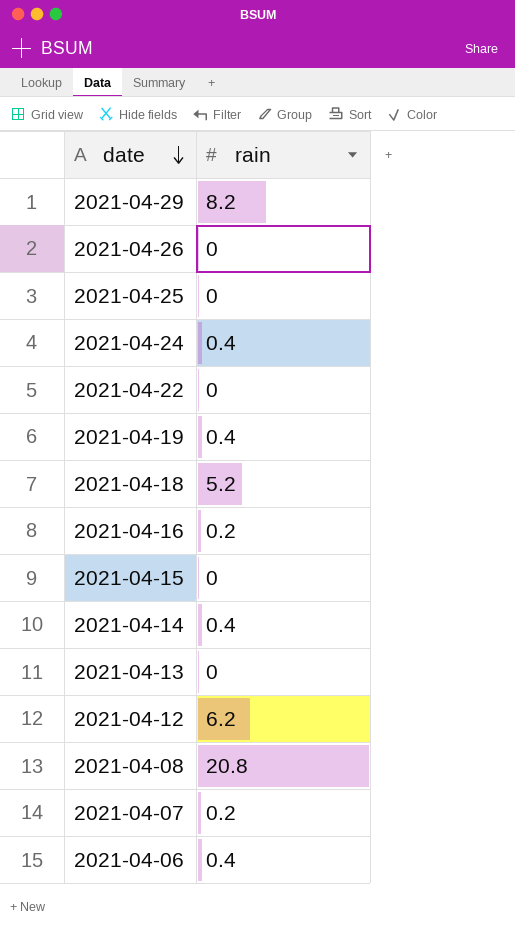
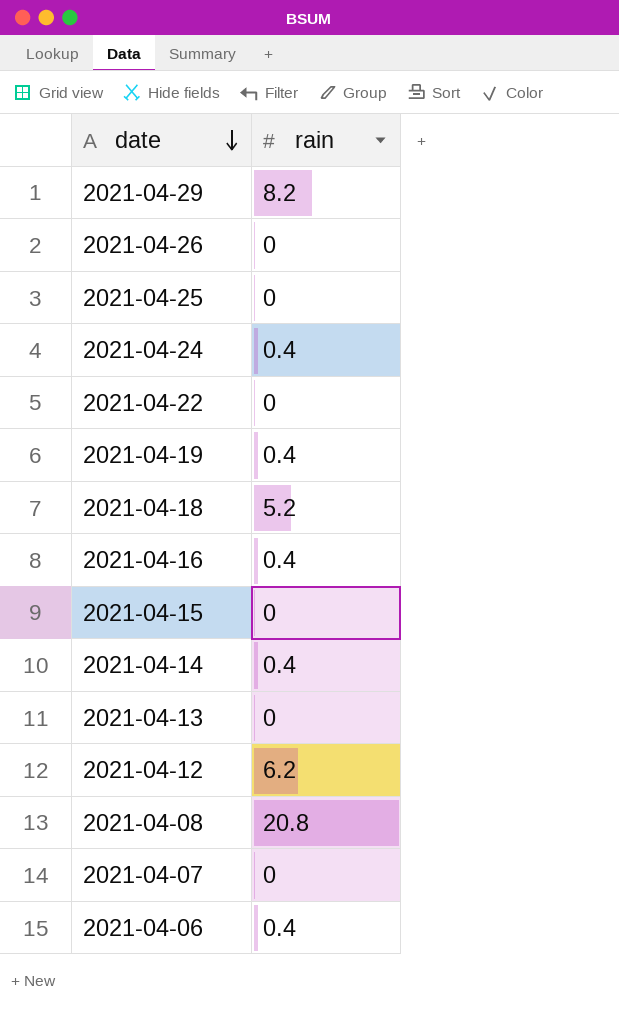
2021-04-16 | rain: 0.2 -> 0.4
2021-04-07 | rain: 0.2 -> 0

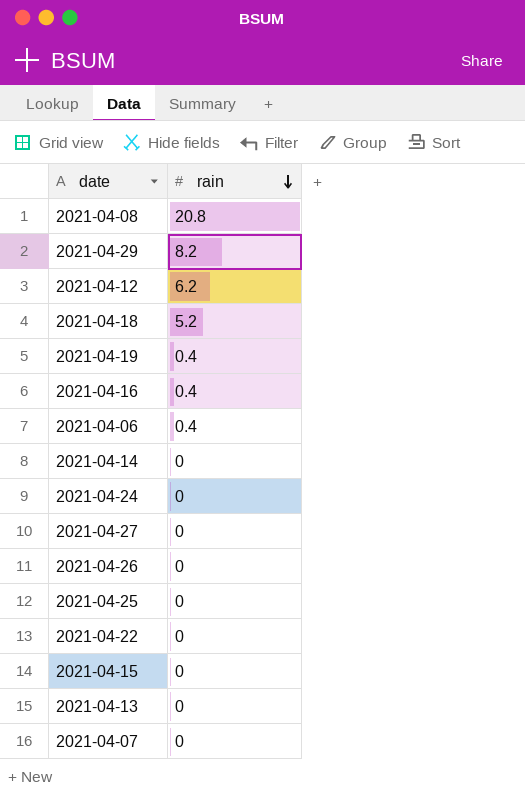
row order: date descending -> rain descending
2021-04-14 | rain: 0.4 -> 0
2021-04-24 | rain: 0.4 -> 0
row 2021-04-27: none -> 0

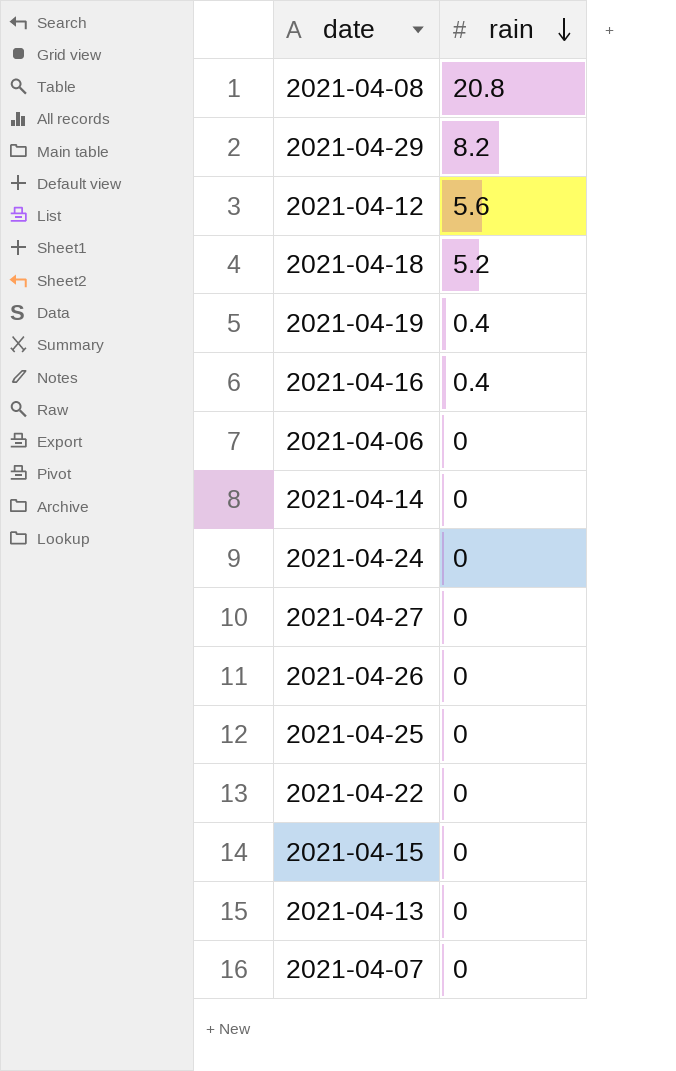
2021-04-12 | rain: 6.2 -> 5.6
2021-04-06 | rain: 0.4 -> 0

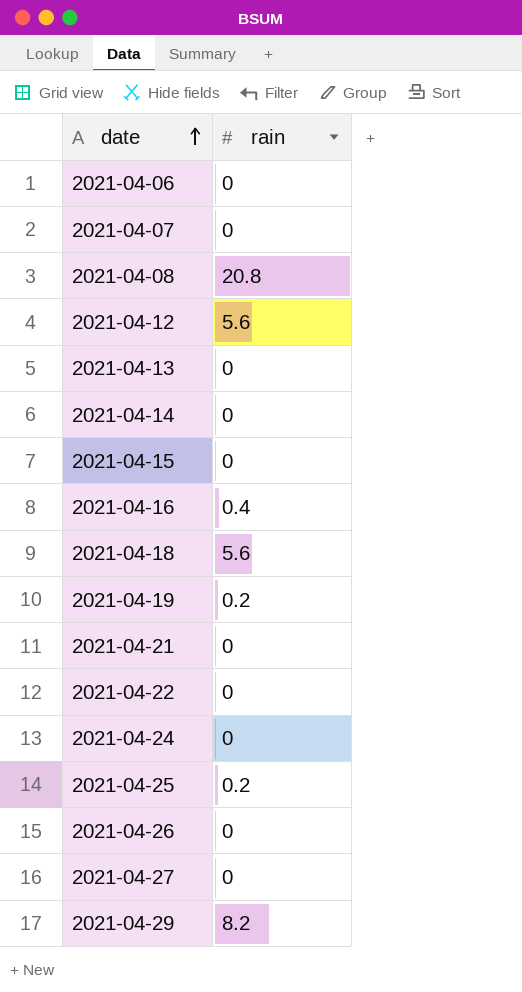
row order: rain descending -> date ascending
2021-04-18 | rain: 5.2 -> 5.6
2021-04-19 | rain: 0.4 -> 0.2
row 2021-04-21: none -> 0
2021-04-25 | rain: 0 -> 0.2

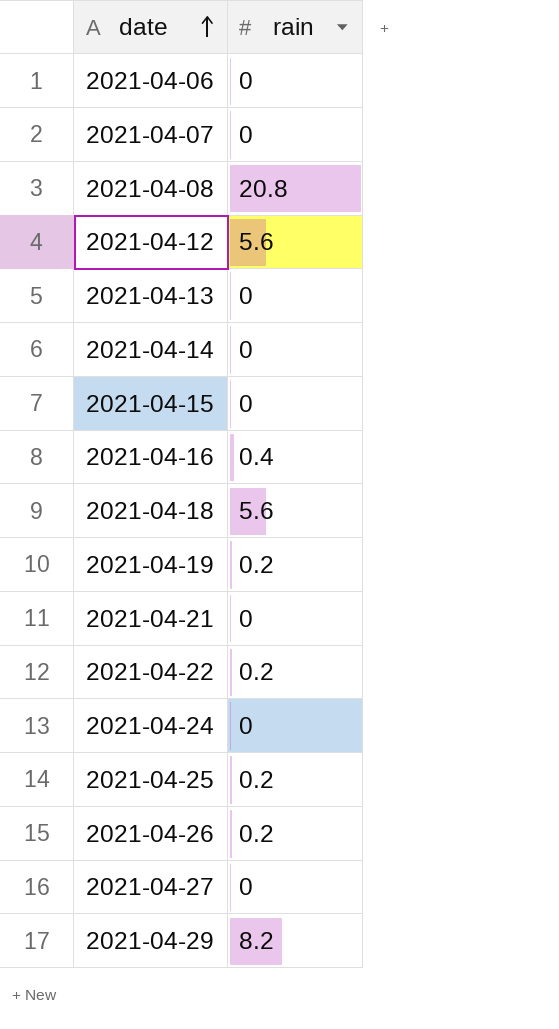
2021-04-22 | rain: 0 -> 0.2
2021-04-26 | rain: 0 -> 0.2

